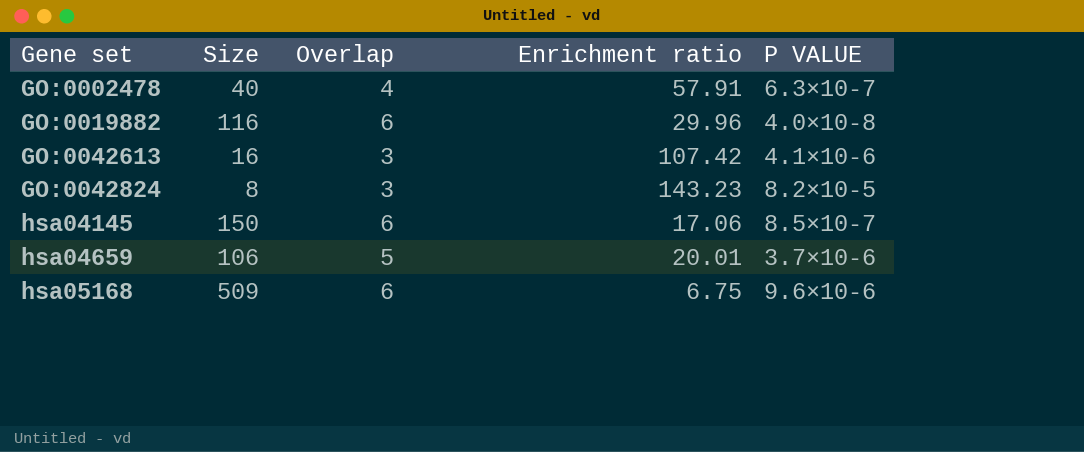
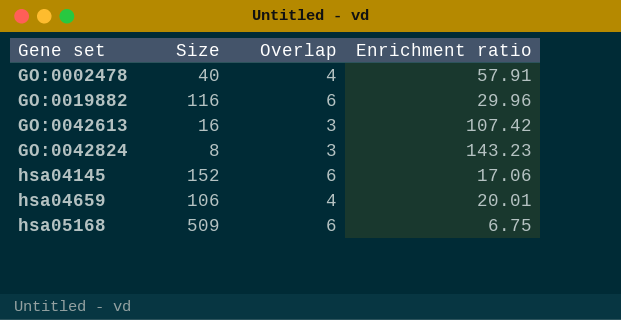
column P VALUE | position: 5 -> none
hsa04145 | Size: 150 -> 152
hsa04659 | Overlap: 5 -> 4

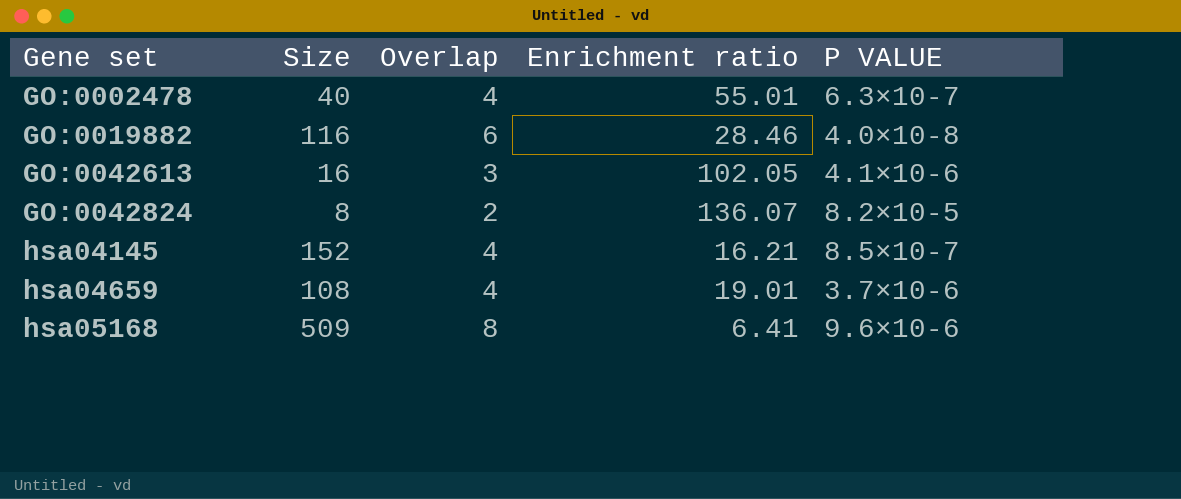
column P VALUE | position: none -> 5
GO:0002478 | Enrichment ratio: 57.91 -> 55.01
GO:0019882 | Enrichment ratio: 29.96 -> 28.46
GO:0042613 | Enrichment ratio: 107.42 -> 102.05
GO:0042824 | Overlap: 3 -> 2
GO:0042824 | Enrichment ratio: 143.23 -> 136.07
hsa04145 | Overlap: 6 -> 4
hsa04145 | Enrichment ratio: 17.06 -> 16.21
hsa04659 | Size: 106 -> 108
hsa04659 | Enrichment ratio: 20.01 -> 19.01
hsa05168 | Overlap: 6 -> 8
hsa05168 | Enrichment ratio: 6.75 -> 6.41

